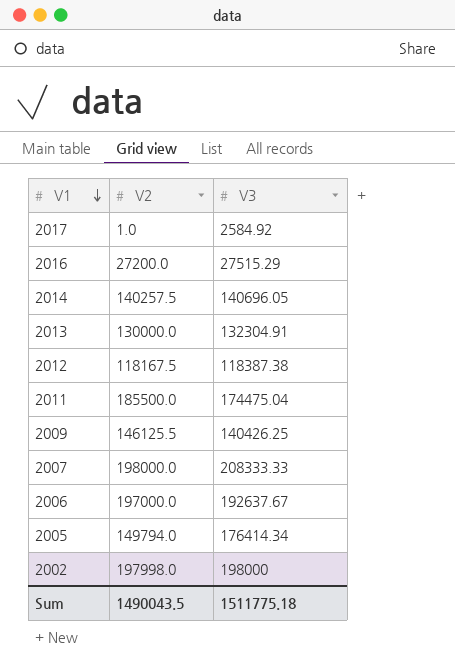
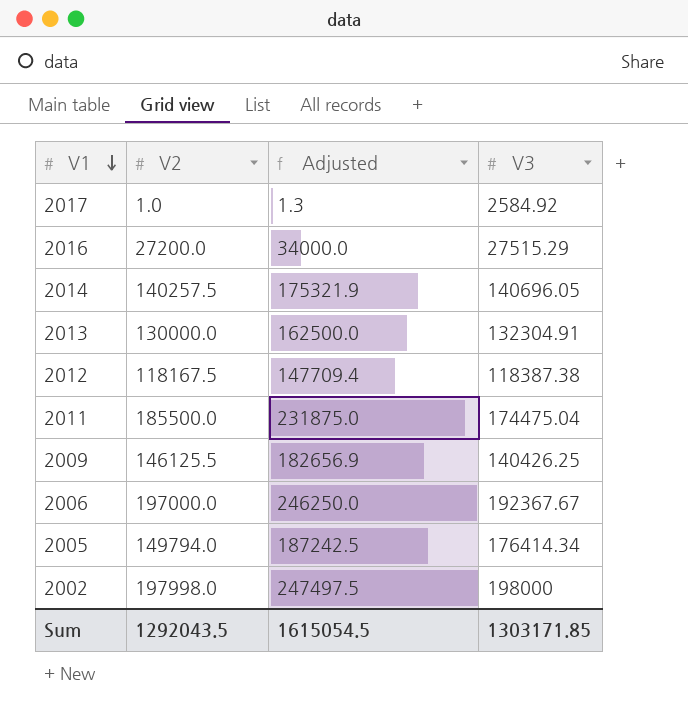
column Adjusted | formula: none -> [V2] * 1.25
row 2007: 198000.0 | 208333.33 -> none
2006 | V3: 192637.67 -> 192367.67
Sum | V2: 1490043.5 -> 1292043.5
Sum | V3: 1511775.18 -> 1303171.85

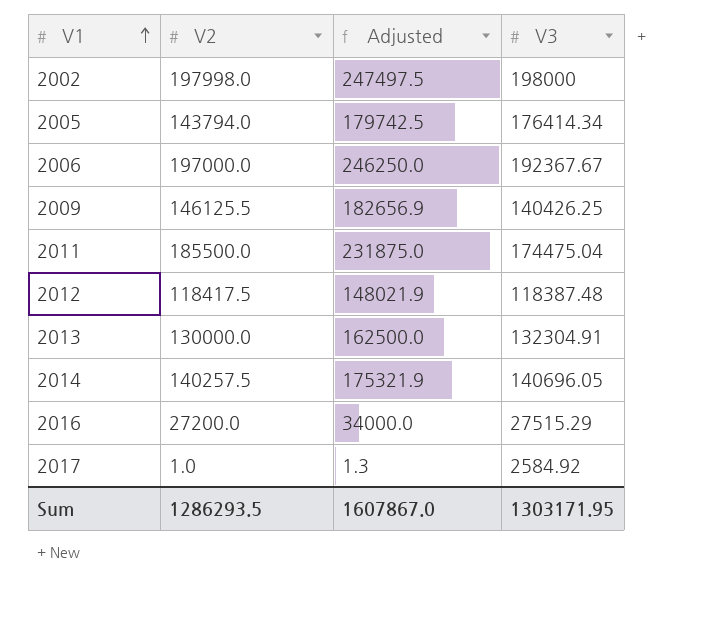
row order: V1 descending -> V1 ascending
2005 | V2: 149794.0 -> 143794.0
2005 | Adjusted: 187242.5 -> 179742.5
2012 | V2: 118167.5 -> 118417.5
2012 | Adjusted: 147709.4 -> 148021.9
2012 | V3: 118387.38 -> 118387.48
Sum | V2: 1292043.5 -> 1286293.5
Sum | Adjusted: 1615054.5 -> 1607867.0
Sum | V3: 1303171.85 -> 1303171.95

